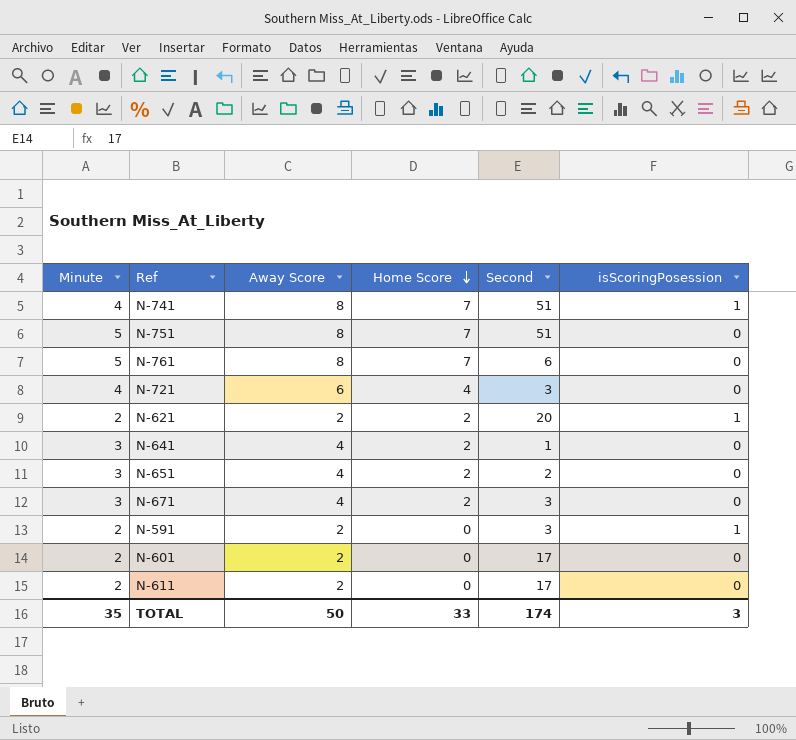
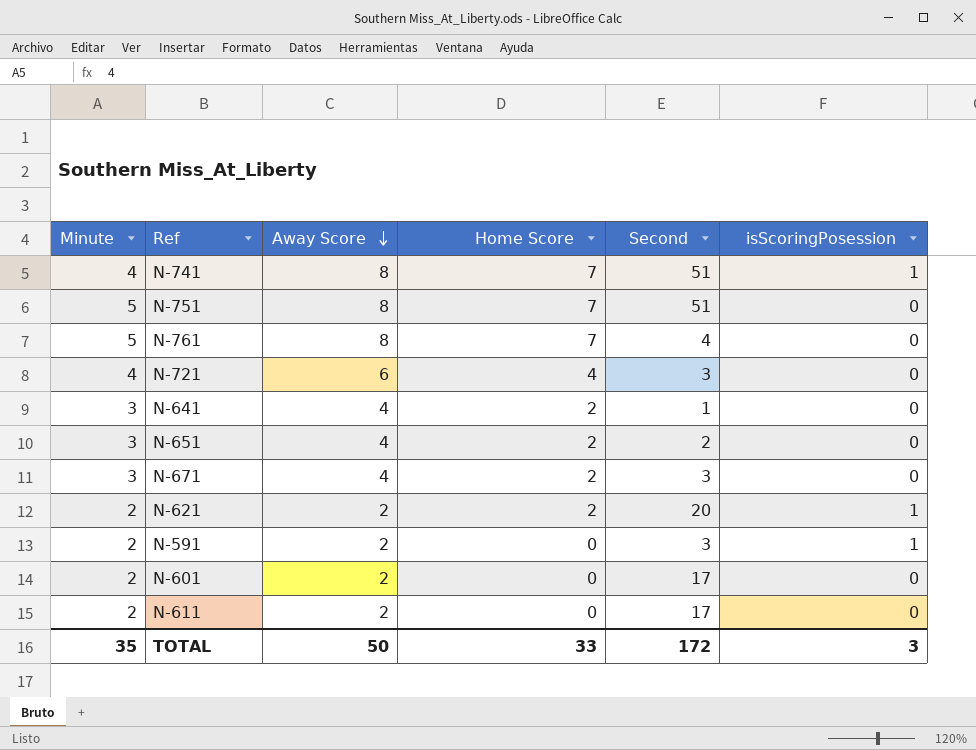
row order: Home Score descending -> Away Score descending
N-761 | Second: 6 -> 4
TOTAL | Second: 174 -> 172

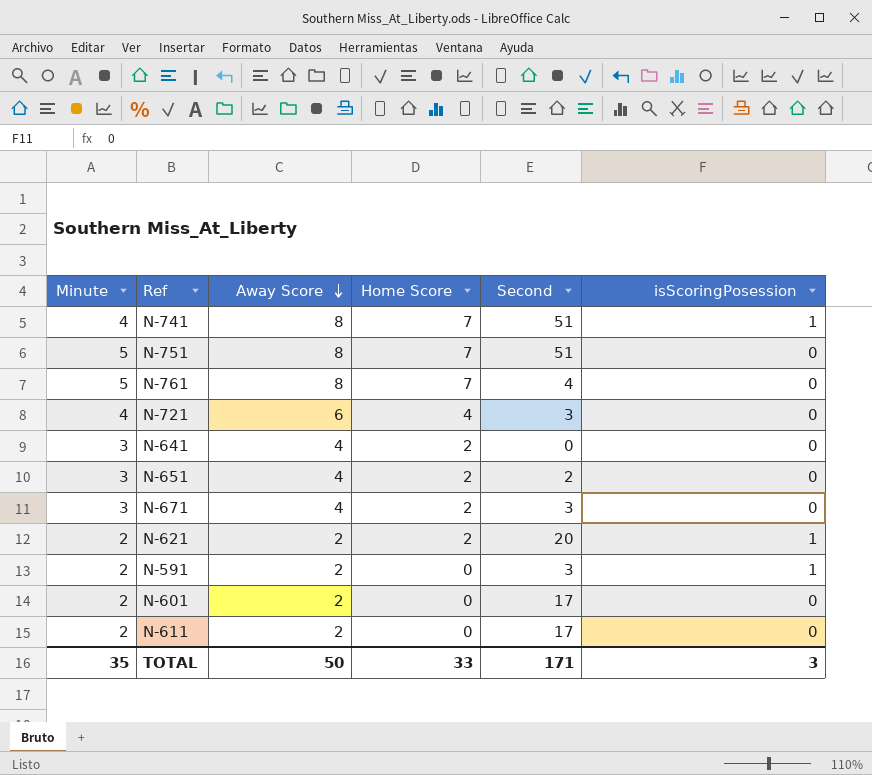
N-641 | Second: 1 -> 0
TOTAL | Second: 172 -> 171

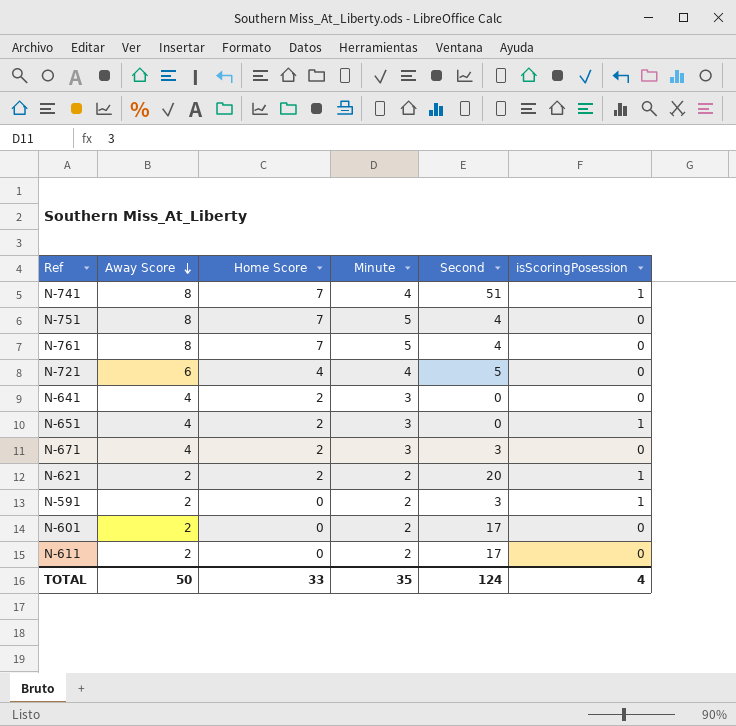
column Minute | position: 1 -> 4
N-751 | Second: 51 -> 4
N-721 | Second: 3 -> 5
N-651 | Second: 2 -> 0
N-651 | isScoringPosession: 0 -> 1
TOTAL | Second: 171 -> 124
TOTAL | isScoringPosession: 3 -> 4

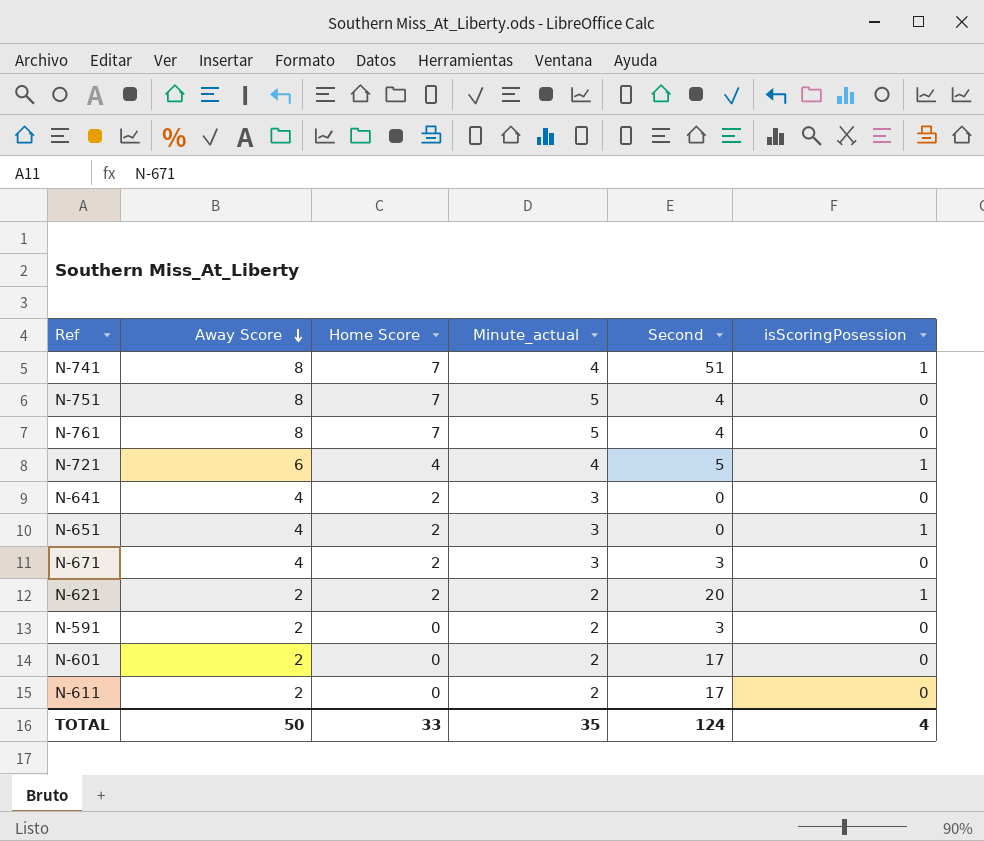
column name: Minute -> Minute_actual
N-721 | isScoringPosession: 0 -> 1
N-591 | isScoringPosession: 1 -> 0

